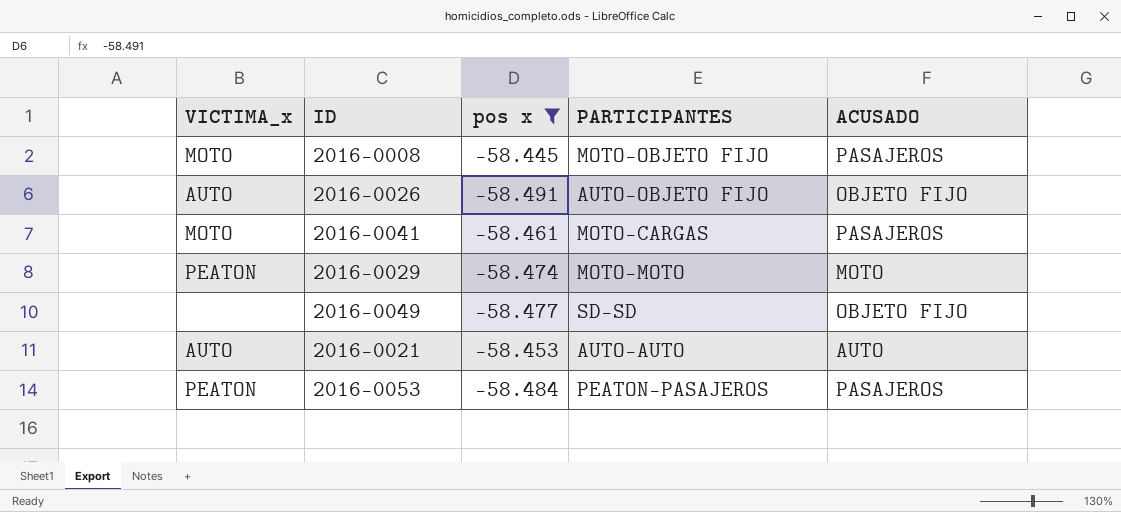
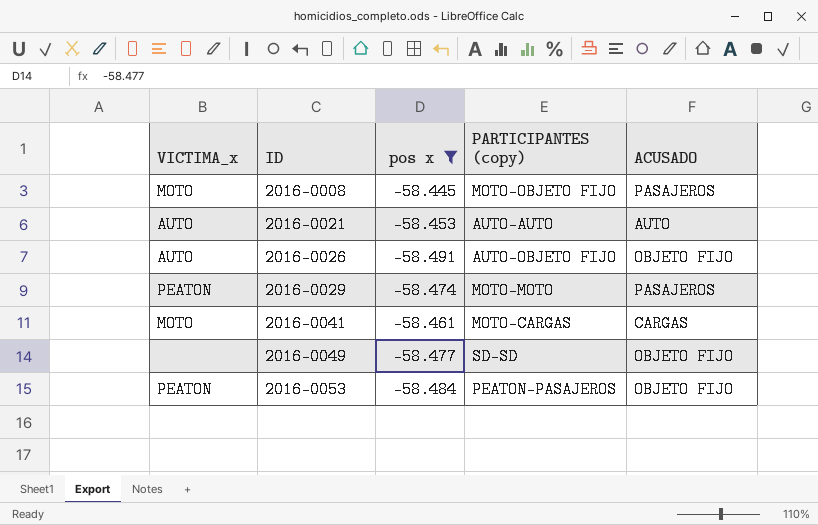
row order: none -> ID ascending
column name: PARTICIPANTES -> PARTICIPANTES (copy)
2016-0029 | ACUSADO: MOTO -> PASAJEROS
2016-0041 | ACUSADO: PASAJEROS -> CARGAS
2016-0053 | ACUSADO: PASAJEROS -> OBJETO FIJO

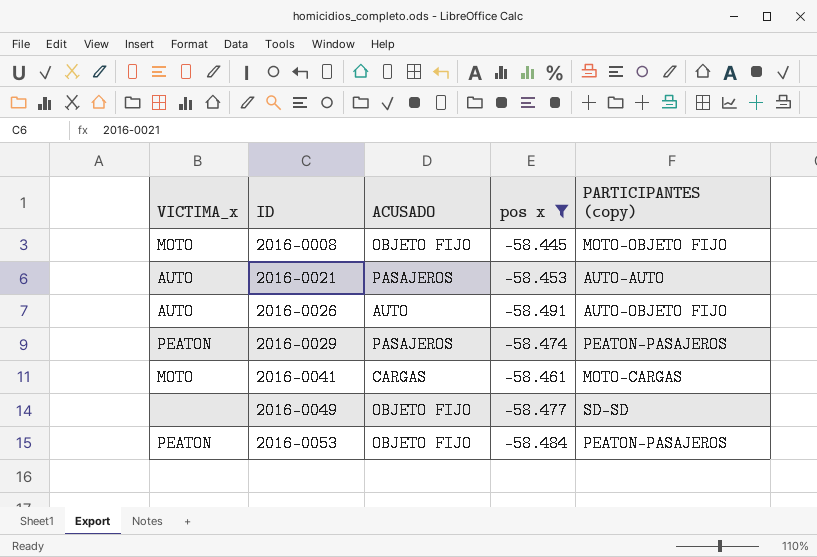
column ACUSADO | position: 5 -> 3
2016-0008 | ACUSADO: PASAJEROS -> OBJETO FIJO
2016-0021 | ACUSADO: AUTO -> PASAJEROS
2016-0026 | ACUSADO: OBJETO FIJO -> AUTO
2016-0029 | PARTICIPANTES (copy): MOTO-MOTO -> PEATON-PASAJEROS

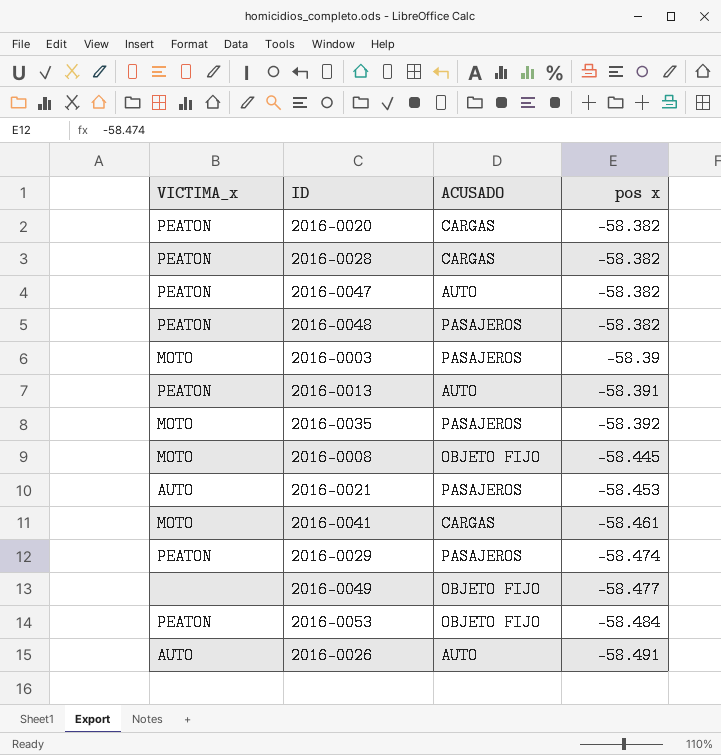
filter: pos x <= -58.445 -> none
row order: ID ascending -> pos x descending
column PARTICIPANTES (copy) | position: 5 -> none

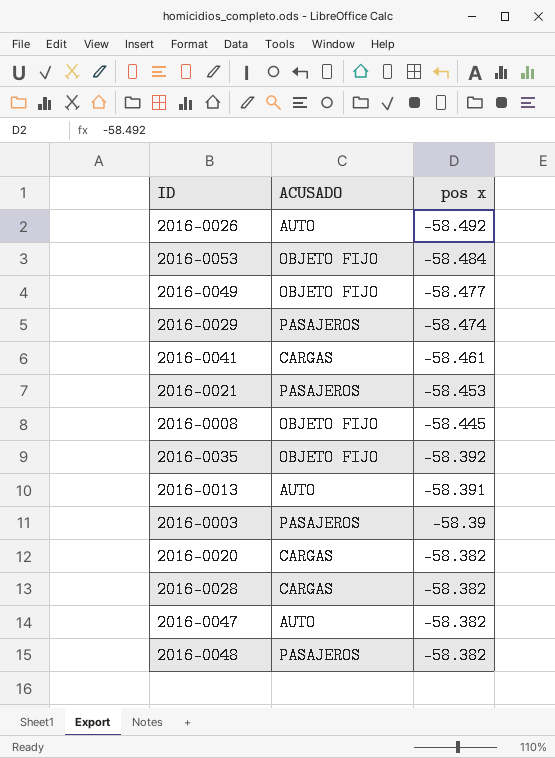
row order: pos x descending -> pos x ascending
column VICTIMA_x | position: 1 -> none
2016-0026 | pos x: -58.491 -> -58.492
2016-0035 | ACUSADO: PASAJEROS -> OBJETO FIJO

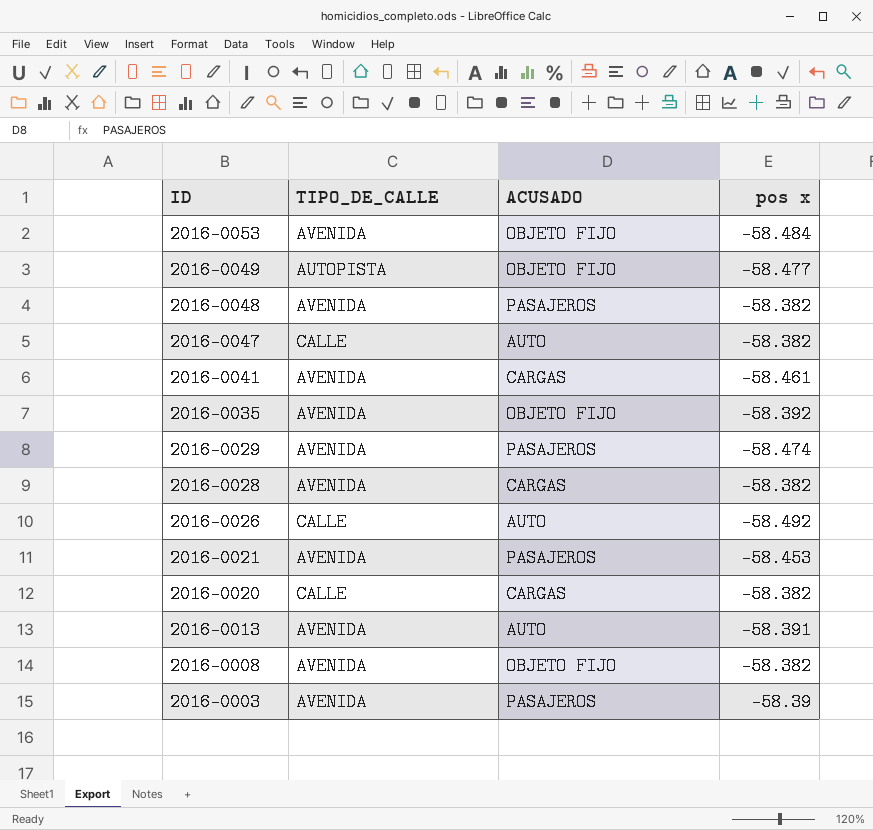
row order: pos x ascending -> ID descending
column TIPO_DE_CALLE | position: none -> 2
2016-0008 | pos x: -58.445 -> -58.382

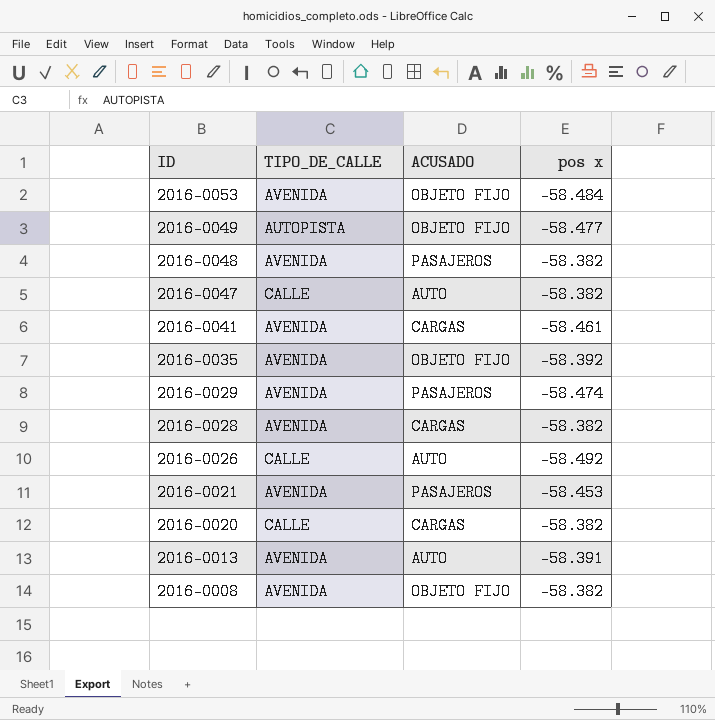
row 2016-0003: AVENIDA | PASAJEROS | -58.39 -> none

